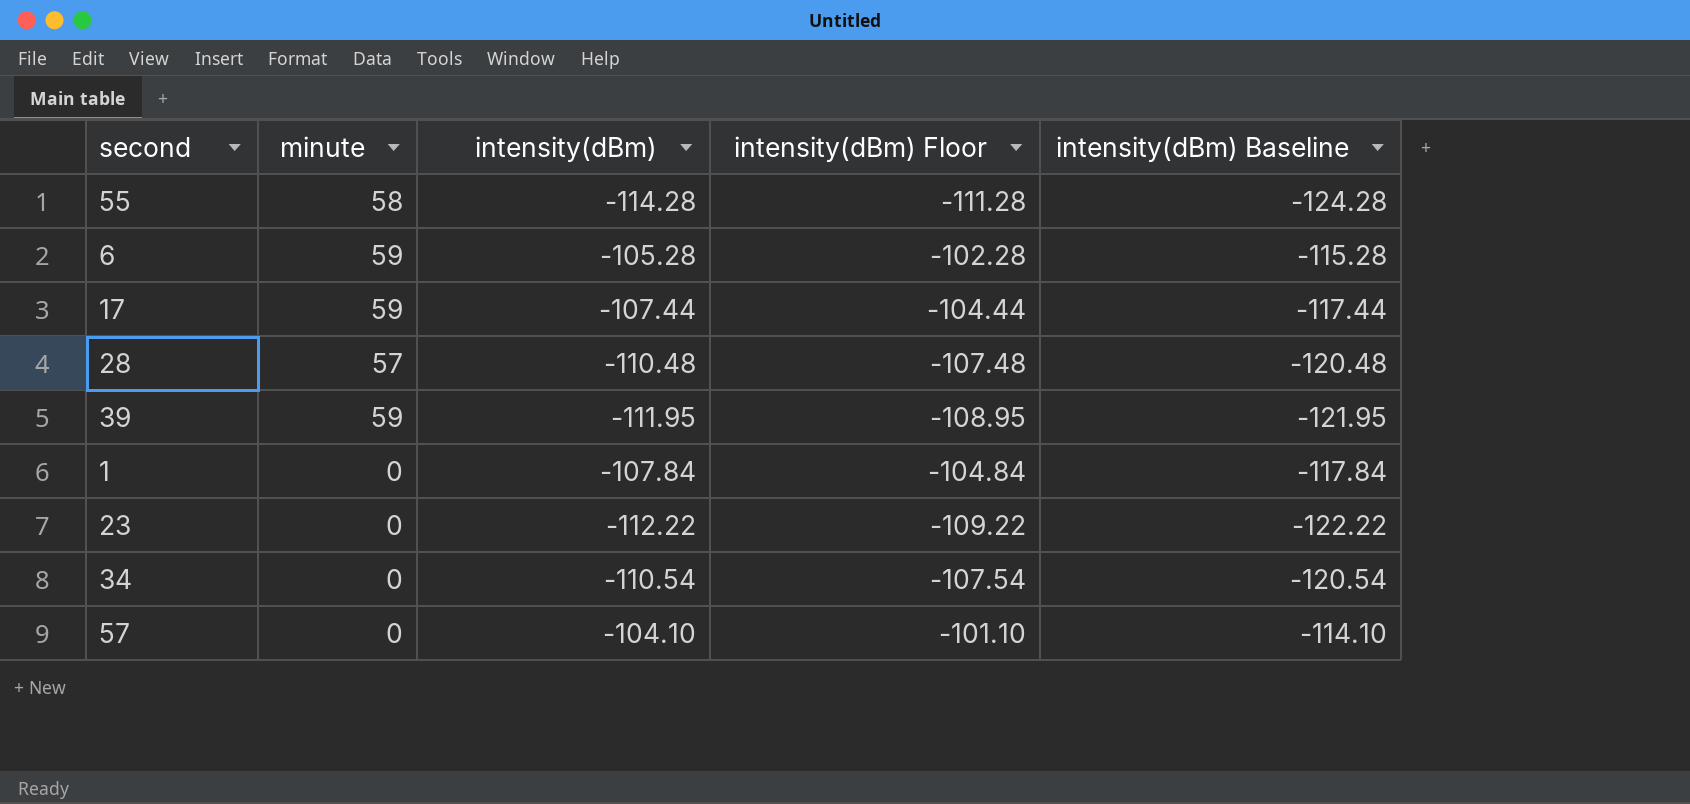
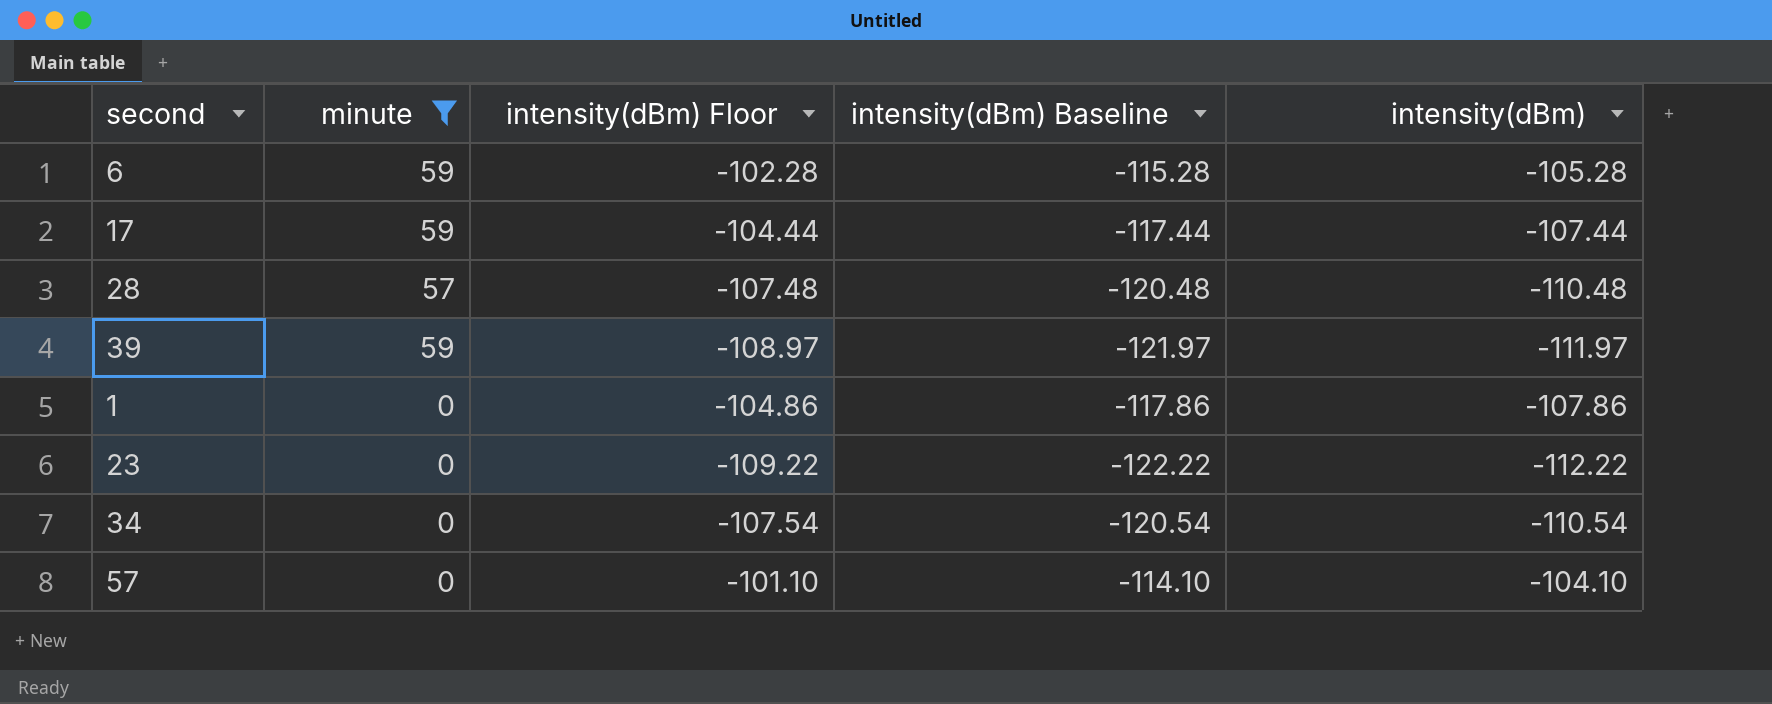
filter: none -> minute != 58
column intensity(dBm) | position: 3 -> 5
39 | intensity(dBm) Floor: -108.95 -> -108.97
39 | intensity(dBm) Baseline: -121.95 -> -121.97
39 | intensity(dBm): -111.95 -> -111.97
1 | intensity(dBm) Floor: -104.84 -> -104.86
1 | intensity(dBm) Baseline: -117.84 -> -117.86
1 | intensity(dBm): -107.84 -> -107.86

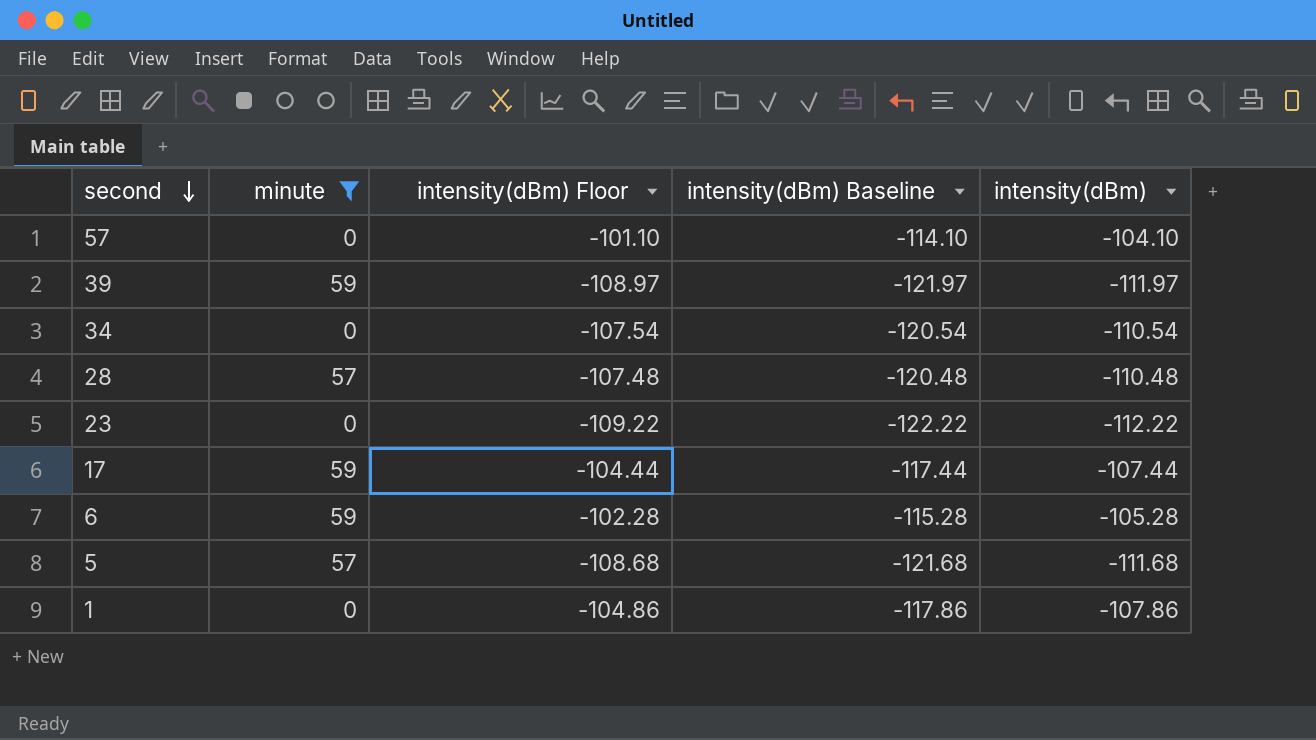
row order: none -> second descending
row 5: none -> 57 | -108.68 | -121.68 | -111.68

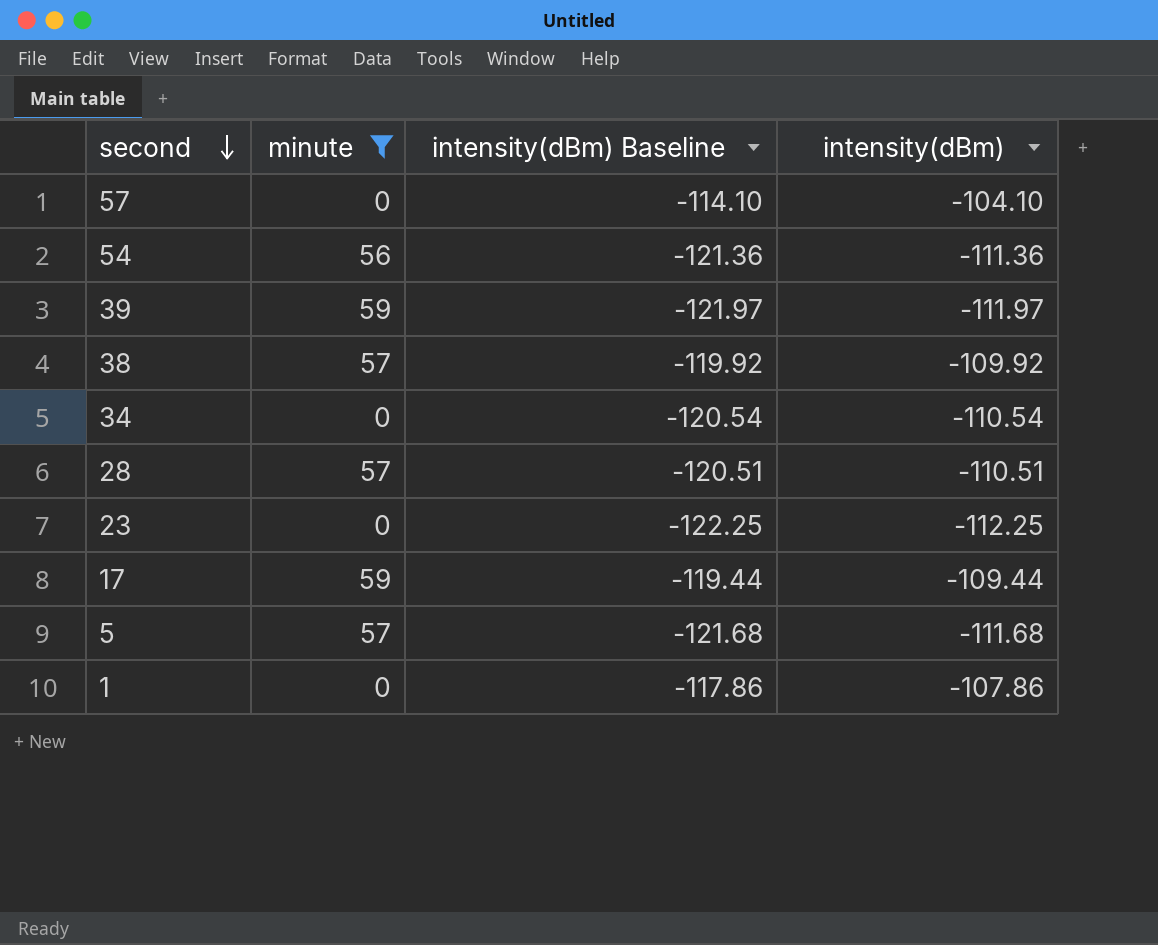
column intensity(dBm) Floor | formula: [intensity(dBm)] + 3 -> none
row 6: 59 | -102.28 | -115.28 | -105.28 -> none
row 54: none -> 56 | -121.36 | -111.36
row 38: none -> 57 | -119.92 | -109.92
28 | intensity(dBm) Baseline: -120.48 -> -120.51
28 | intensity(dBm): -110.48 -> -110.51
23 | intensity(dBm) Baseline: -122.22 -> -122.25
23 | intensity(dBm): -112.22 -> -112.25
17 | intensity(dBm) Baseline: -117.44 -> -119.44
17 | intensity(dBm): -107.44 -> -109.44

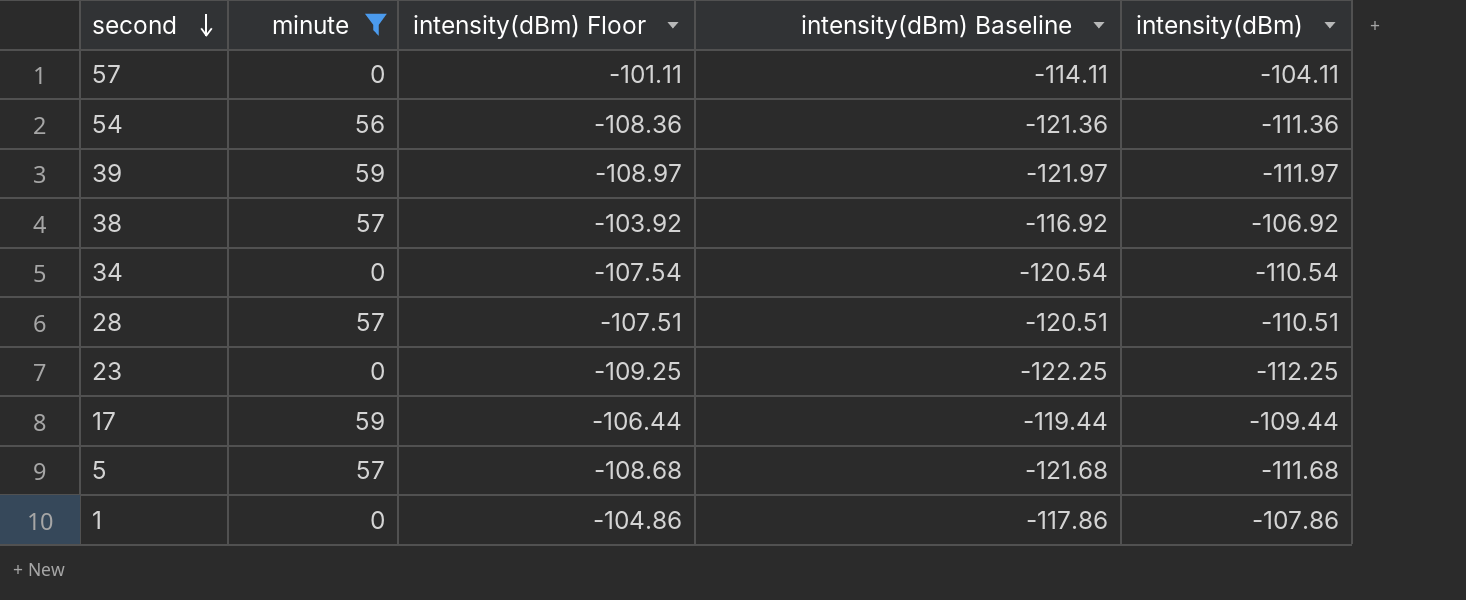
column intensity(dBm) Floor | formula: none -> [intensity(dBm)] + 3
57 | intensity(dBm) Baseline: -114.10 -> -114.11
57 | intensity(dBm): -104.10 -> -104.11
38 | intensity(dBm) Baseline: -119.92 -> -116.92
38 | intensity(dBm): -109.92 -> -106.92

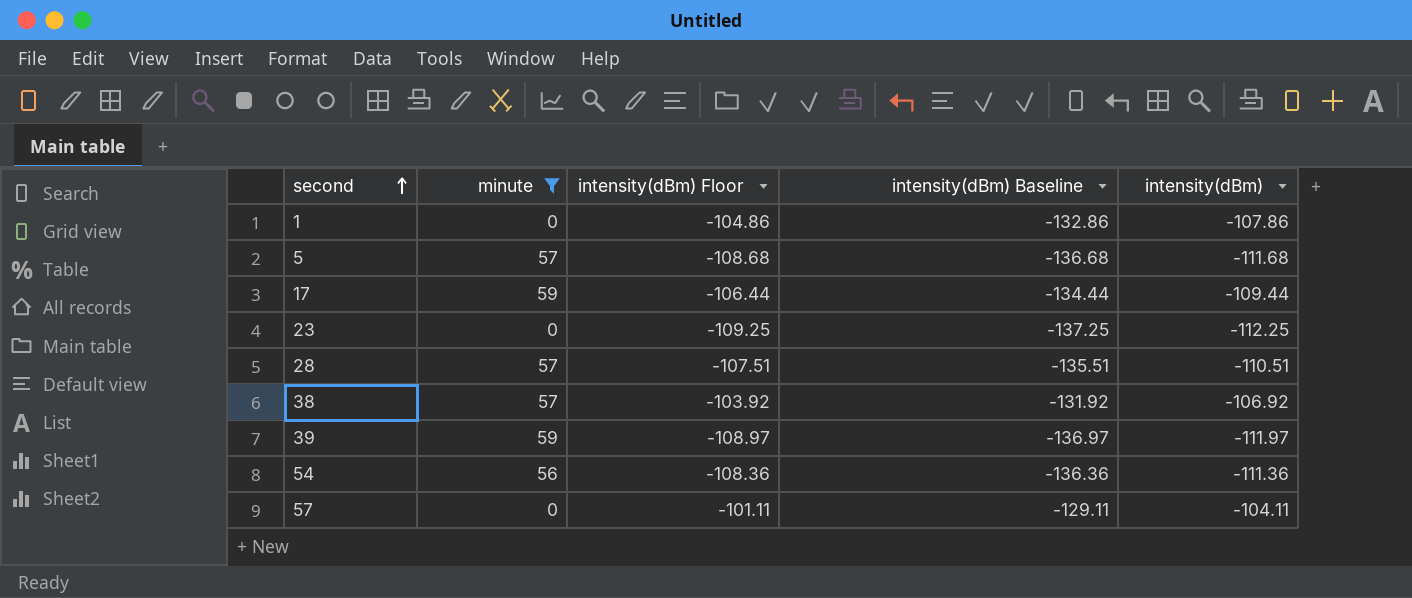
row order: second descending -> second ascending
column intensity(dBm) Baseline | formula: [intensity(dBm)] - 10 -> [intensity(dBm)] - 25
row 34: 0 | -107.54 | -120.54 | -110.54 -> none

